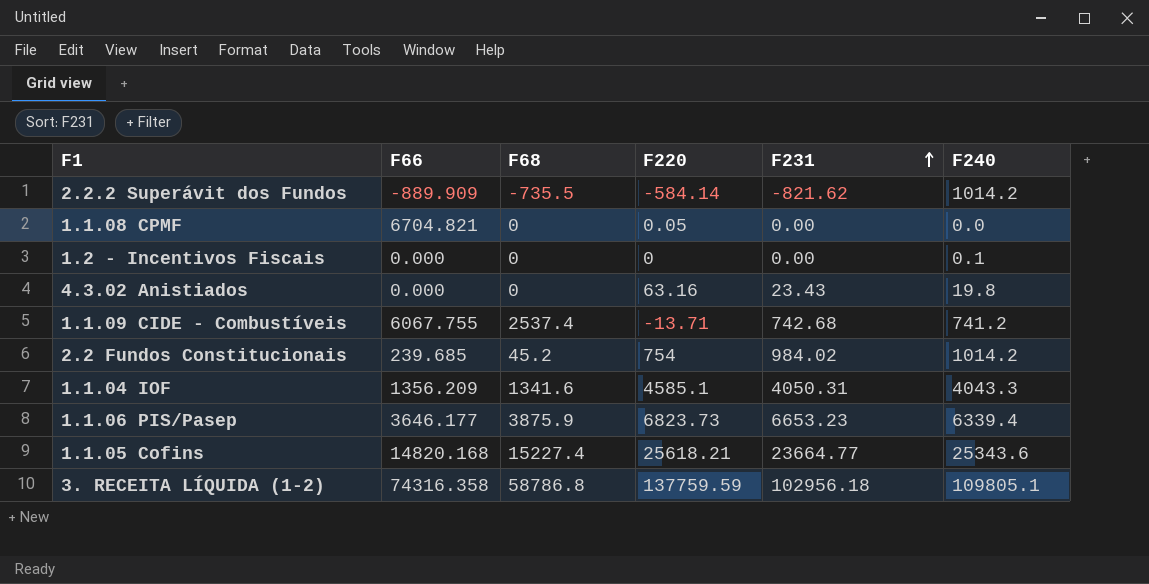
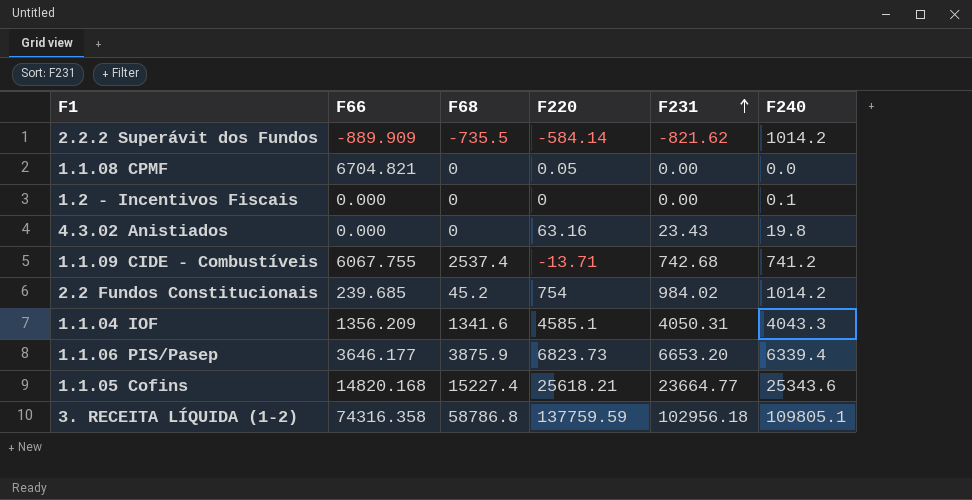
1.1.06 PIS/Pasep | F231: 6653.23 -> 6653.20

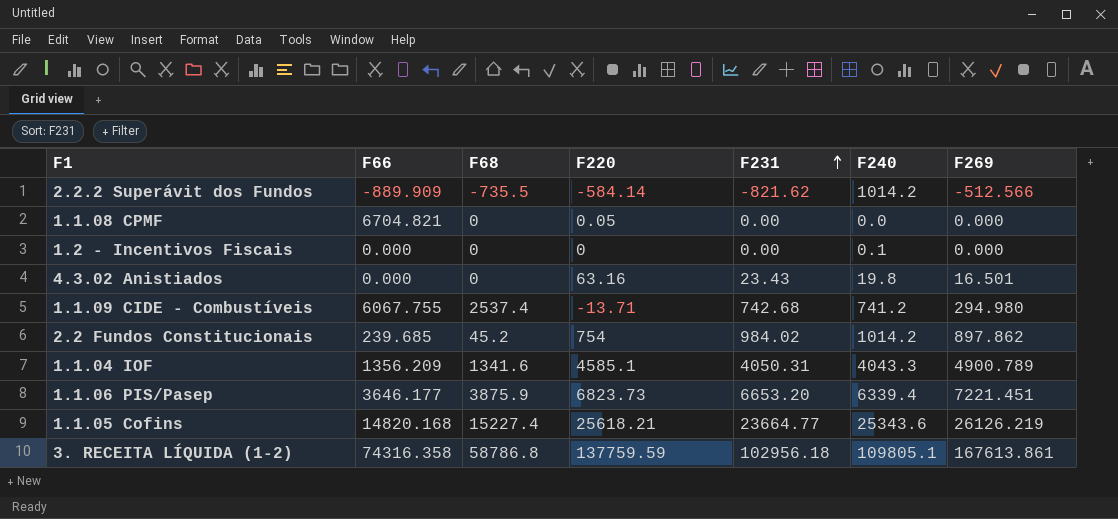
column F269 | position: none -> 7

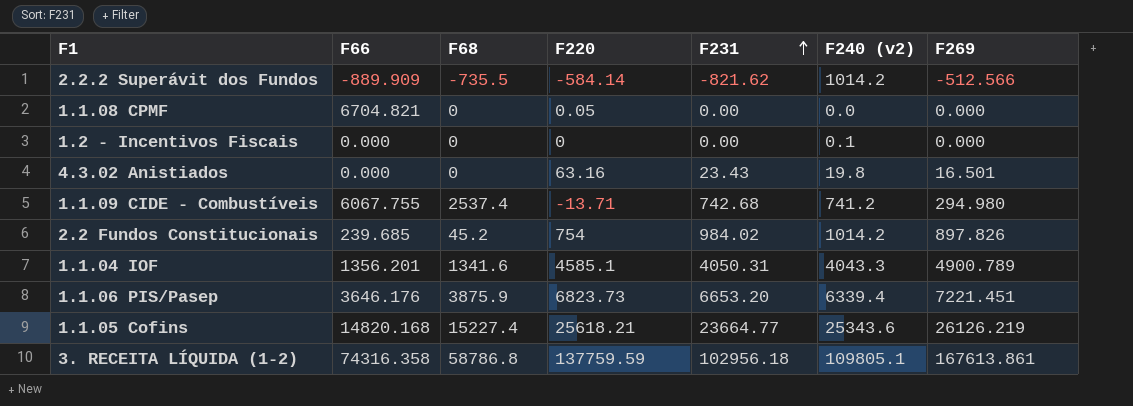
column name: F240 -> F240 (v2)
2.2 Fundos Constitucionais | F269: 897.862 -> 897.826
1.1.04 IOF | F66: 1356.209 -> 1356.201
1.1.06 PIS/Pasep | F66: 3646.177 -> 3646.176

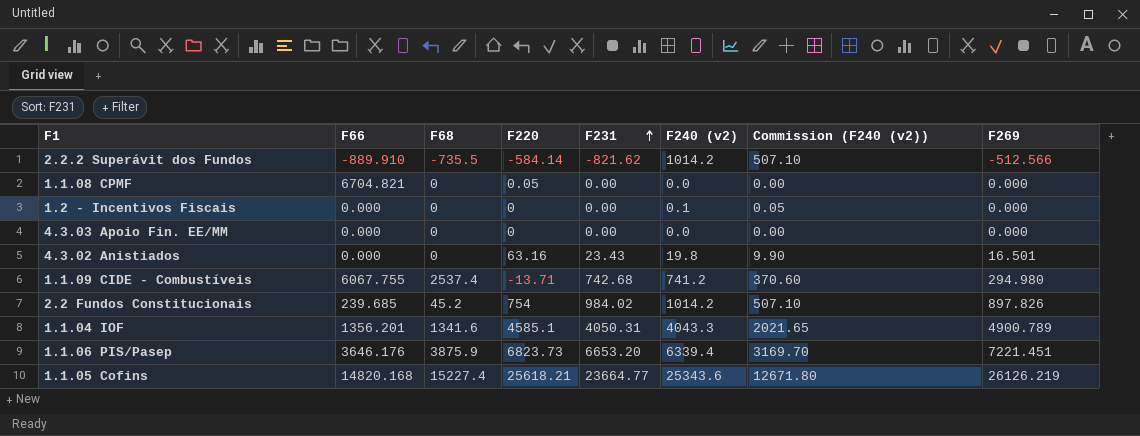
column Commission (F240 (v2)) | formula: none -> [F240 (v2)] * 0.5
row 3. RECEITA LÍQUIDA (1-2): 74316.358 | 58786.8 | 137759.59 | 102956.18 | 109805.1 | 167613.861 -> none
2.2.2 Superávit dos Fundos | F66: -889.909 -> -889.910
row 4.3.03 Apoio Fin. EE/MM: none -> 0.000 | 0 | 0 | 0.00 | 0.0 | 0.00 | 0.000

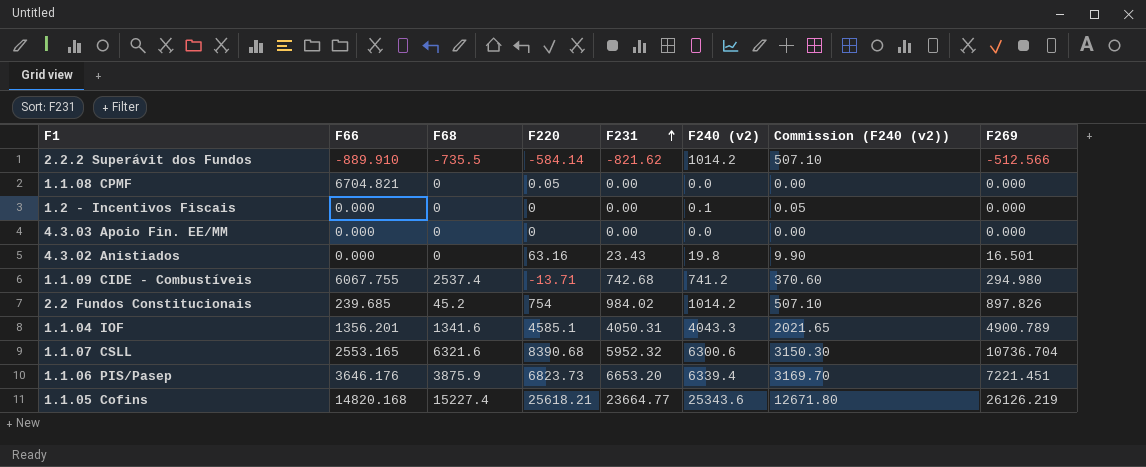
row 1.1.07 CSLL: none -> 2553.165 | 6321.6 | 8390.68 | 5952.32 | 6300.6 | 3150.30 | 10736.704

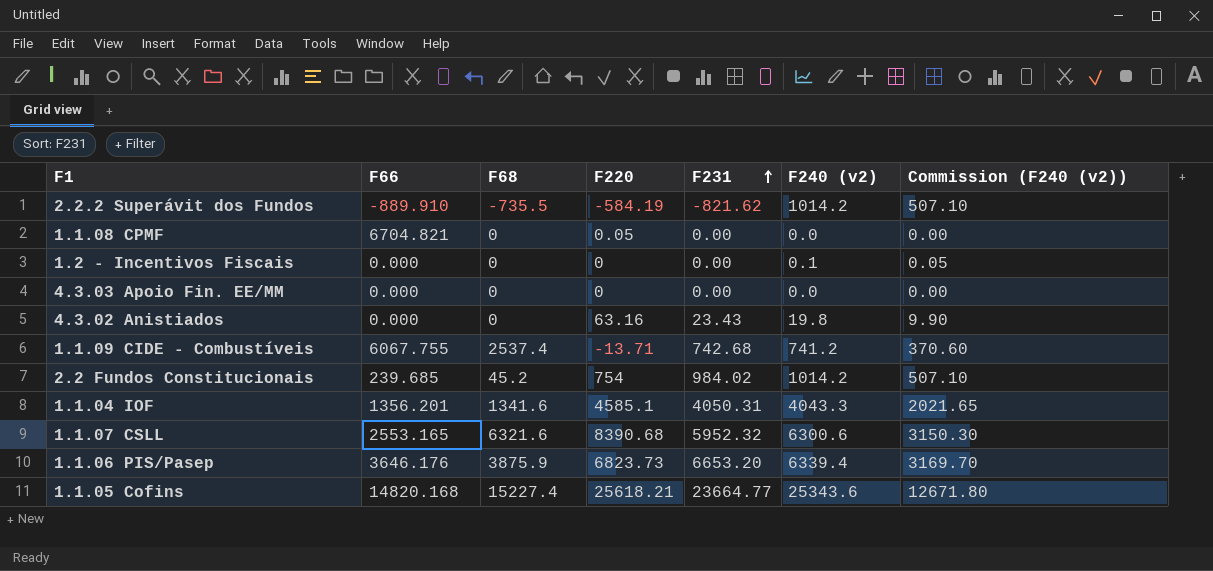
column F269 | position: 8 -> none
2.2.2 Superávit dos Fundos | F220: -584.14 -> -584.19

